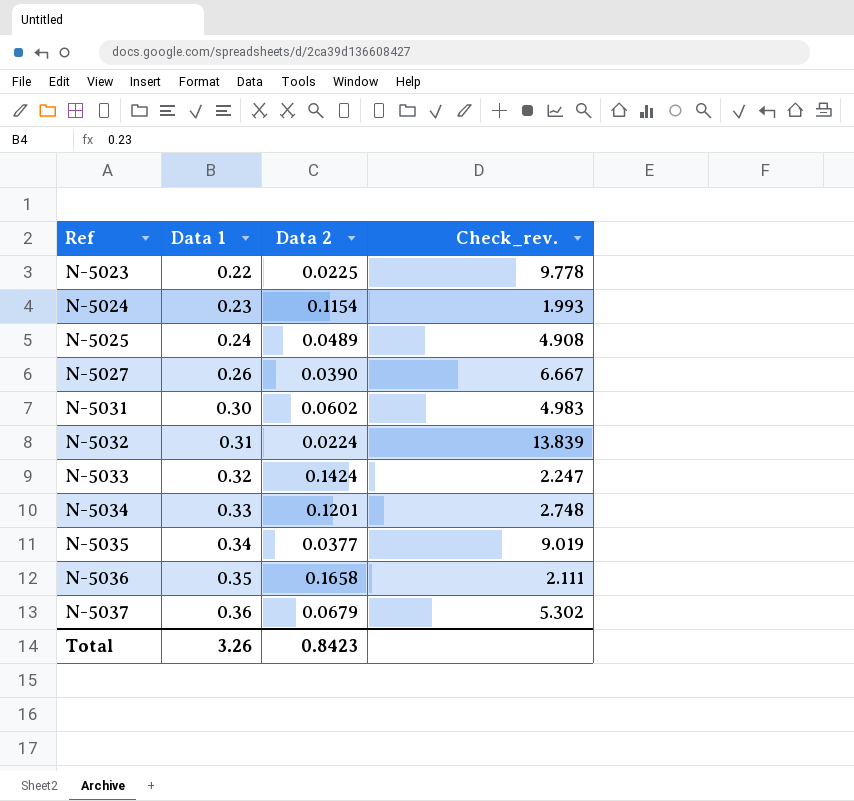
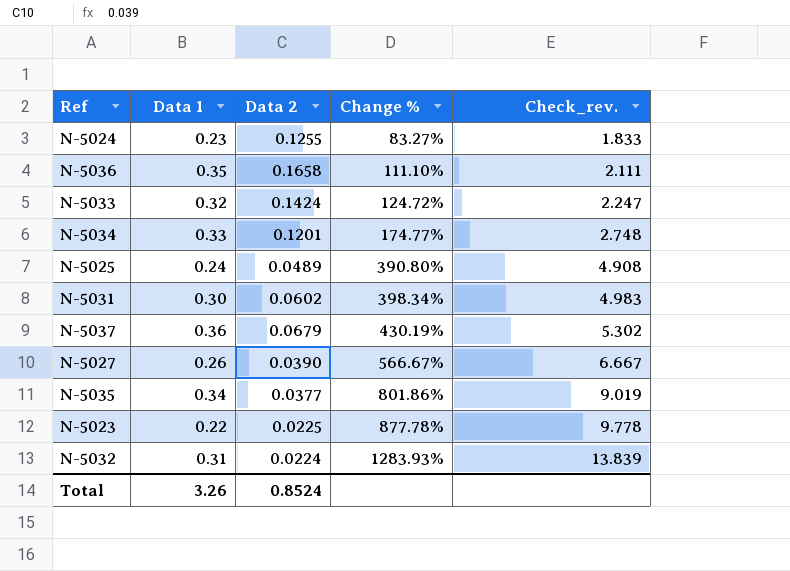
row order: Ref ascending -> Change % ascending
column Change % | formula: none -> ([Data 1] - [Data 2]) / [Data 2]
N-5024 | Data 2: 0.1154 -> 0.1255
N-5024 | Check_rev.: 1.993 -> 1.833
Total | Data 2: 0.8423 -> 0.8524

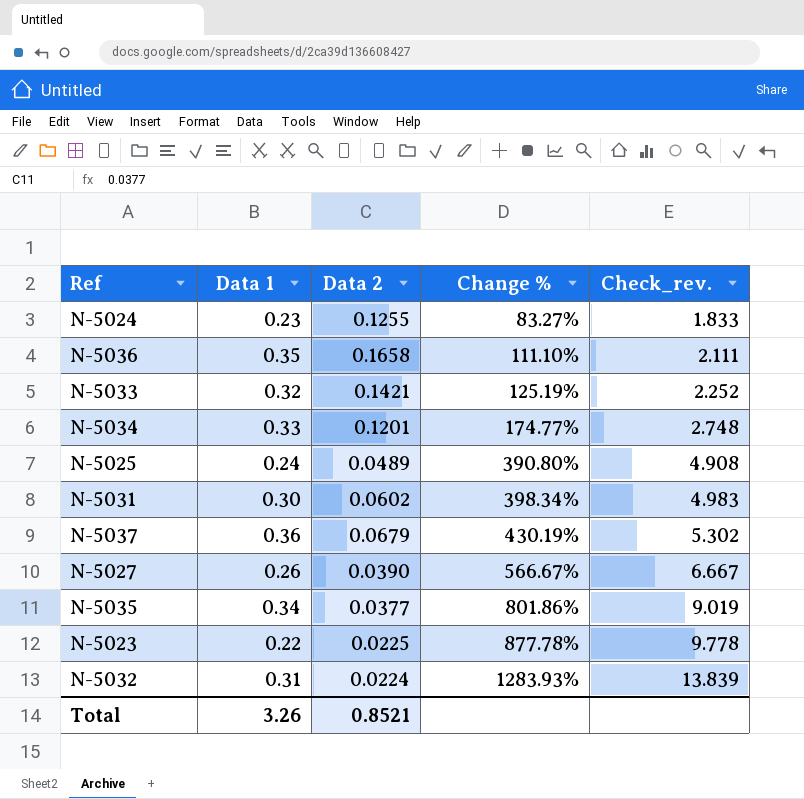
N-5033 | Data 2: 0.1424 -> 0.1421
N-5033 | Change %: 124.72% -> 125.19%
N-5033 | Check_rev.: 2.247 -> 2.252
Total | Data 2: 0.8524 -> 0.8521

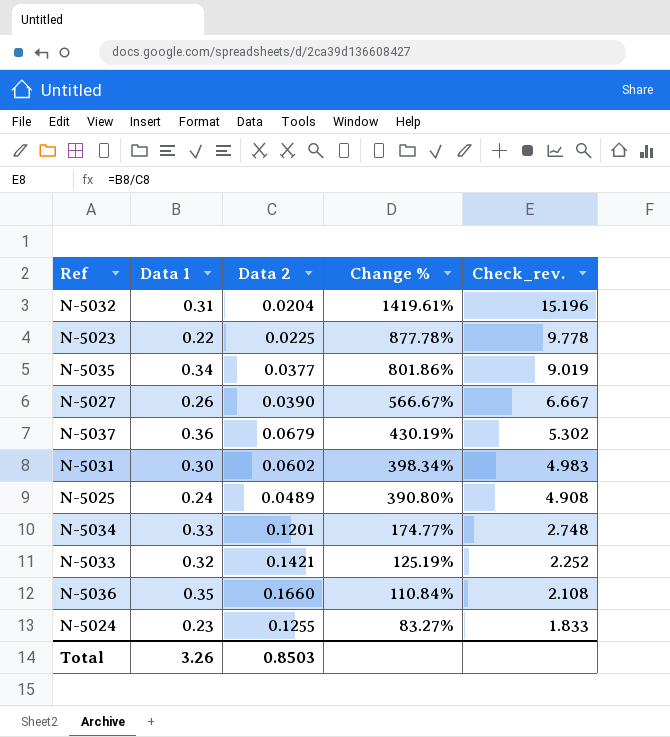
row order: Change % ascending -> Change % descending
N-5032 | Data 2: 0.0224 -> 0.0204
N-5032 | Change %: 1283.93% -> 1419.61%
N-5032 | Check_rev.: 13.839 -> 15.196
N-5036 | Data 2: 0.1658 -> 0.1660
N-5036 | Change %: 111.10% -> 110.84%
N-5036 | Check_rev.: 2.111 -> 2.108
Total | Data 2: 0.8521 -> 0.8503

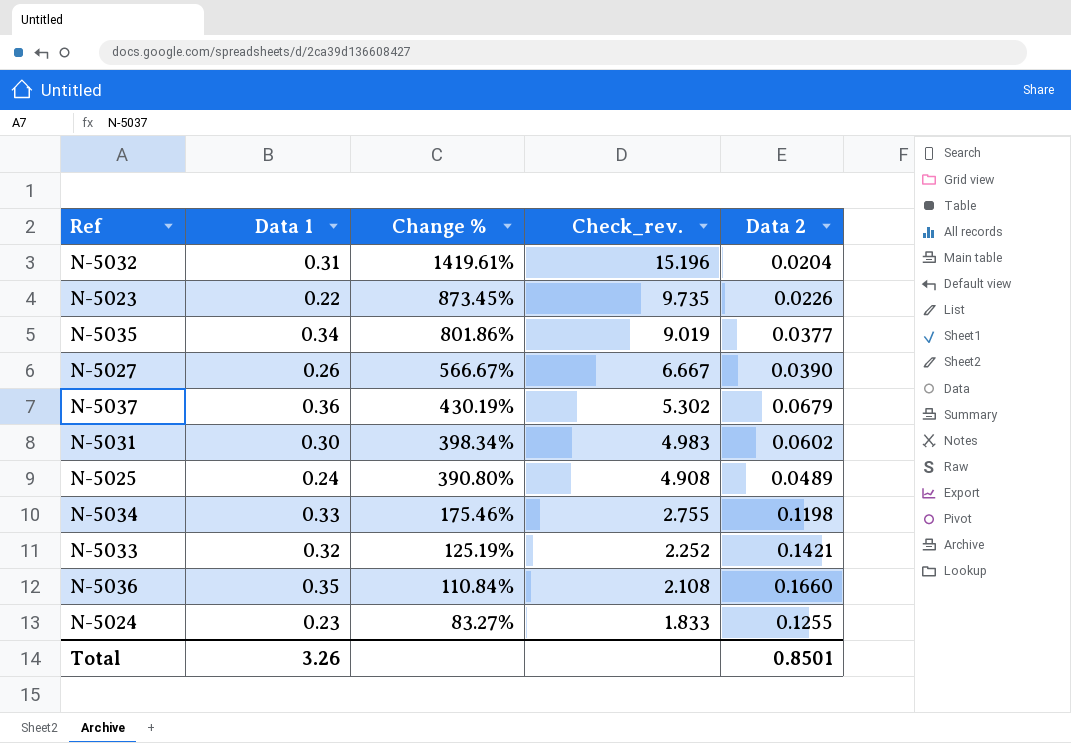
column Data 2 | position: 3 -> 5
N-5023 | Change %: 877.78% -> 873.45%
N-5023 | Check_rev.: 9.778 -> 9.735
N-5023 | Data 2: 0.0225 -> 0.0226
N-5034 | Change %: 174.77% -> 175.46%
N-5034 | Check_rev.: 2.748 -> 2.755
N-5034 | Data 2: 0.1201 -> 0.1198
Total | Data 2: 0.8503 -> 0.8501

